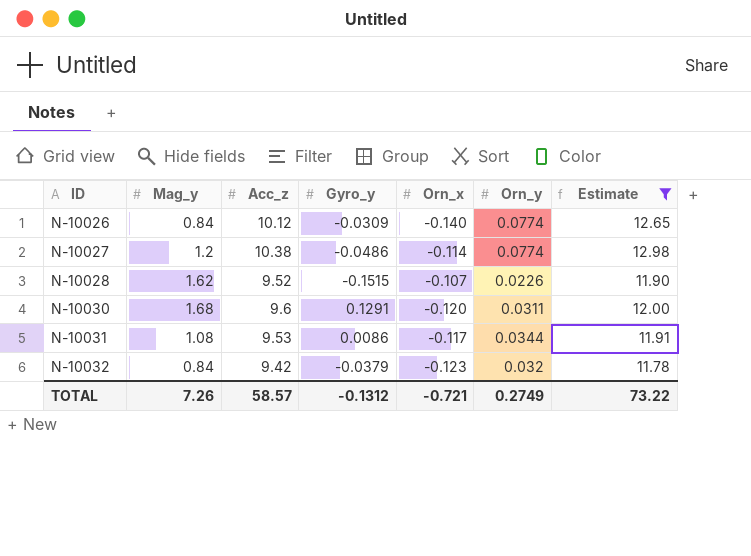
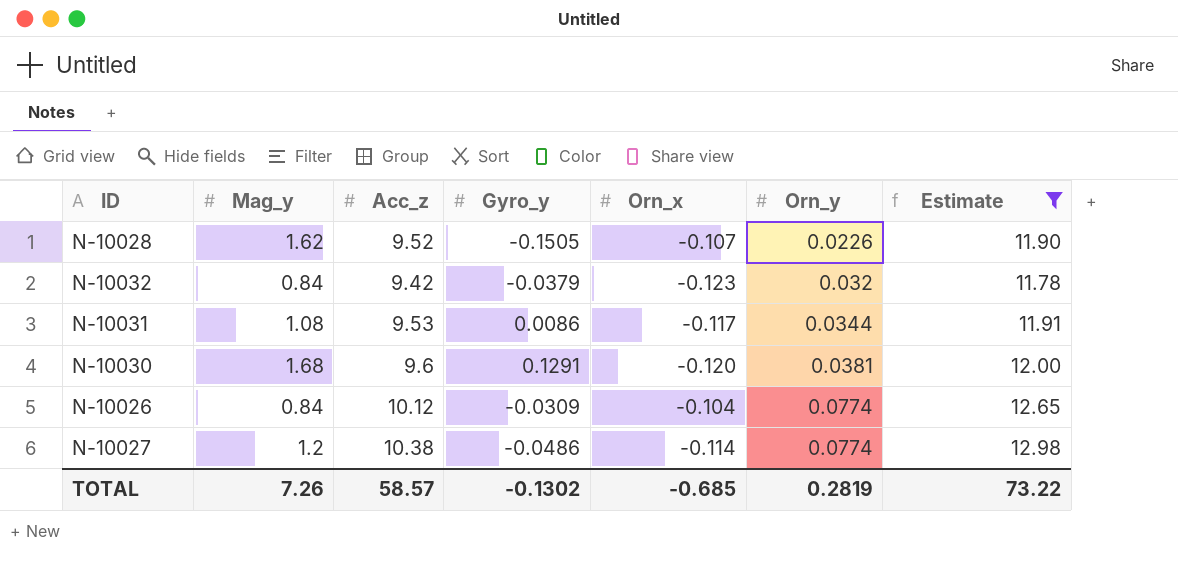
row order: ID ascending -> Orn_y ascending
N-10028 | Gyro_y: -0.1515 -> -0.1505
N-10030 | Orn_y: 0.0311 -> 0.0381
N-10026 | Orn_x: -0.140 -> -0.104
TOTAL | Gyro_y: -0.1312 -> -0.1302
TOTAL | Orn_x: -0.721 -> -0.685
TOTAL | Orn_y: 0.2749 -> 0.2819

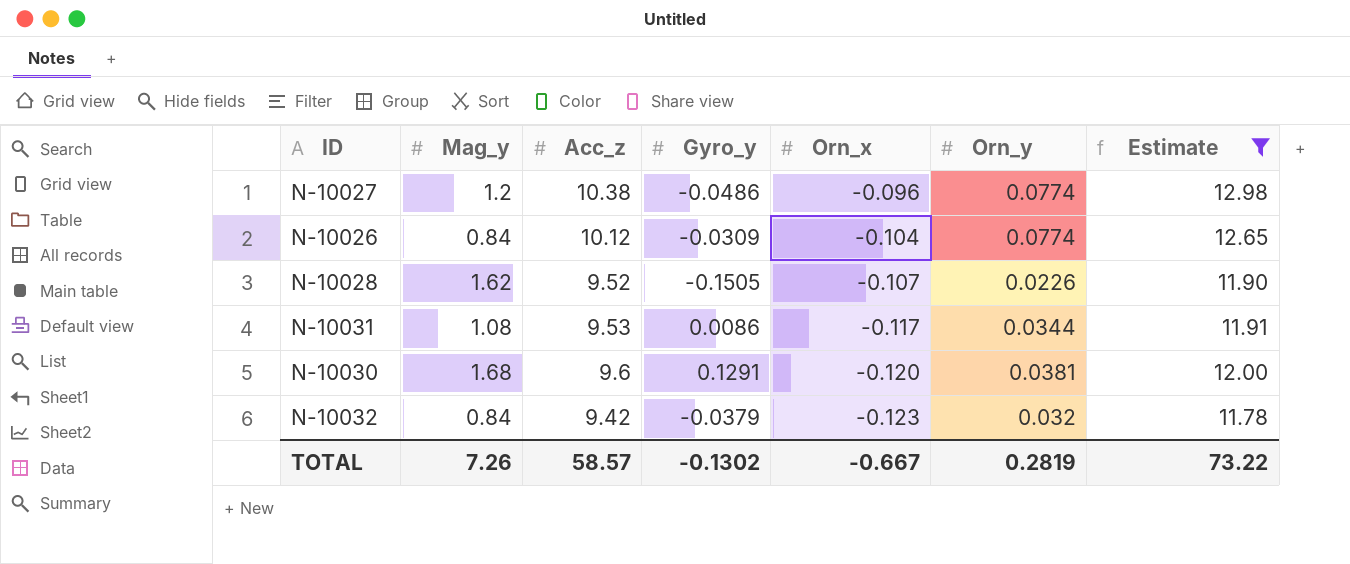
row order: Orn_y ascending -> Orn_x descending
N-10027 | Orn_x: -0.114 -> -0.096
TOTAL | Orn_x: -0.685 -> -0.667

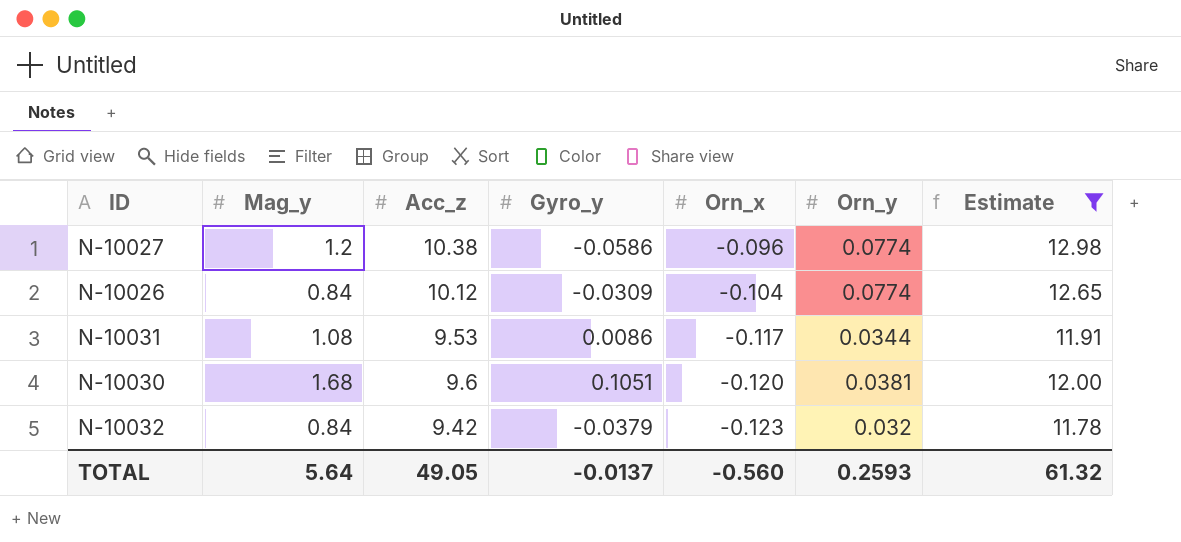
row N-10028: 1.62 | 9.52 | -0.1505 | -0.107 | 0.0226 | 11.90 -> none
N-10027 | Gyro_y: -0.0486 -> -0.0586
N-10030 | Gyro_y: 0.1291 -> 0.1051
TOTAL | Mag_y: 7.26 -> 5.64
TOTAL | Acc_z: 58.57 -> 49.05
TOTAL | Gyro_y: -0.1302 -> -0.0137
TOTAL | Orn_x: -0.667 -> -0.560
TOTAL | Orn_y: 0.2819 -> 0.2593
TOTAL | Estimate: 73.22 -> 61.32

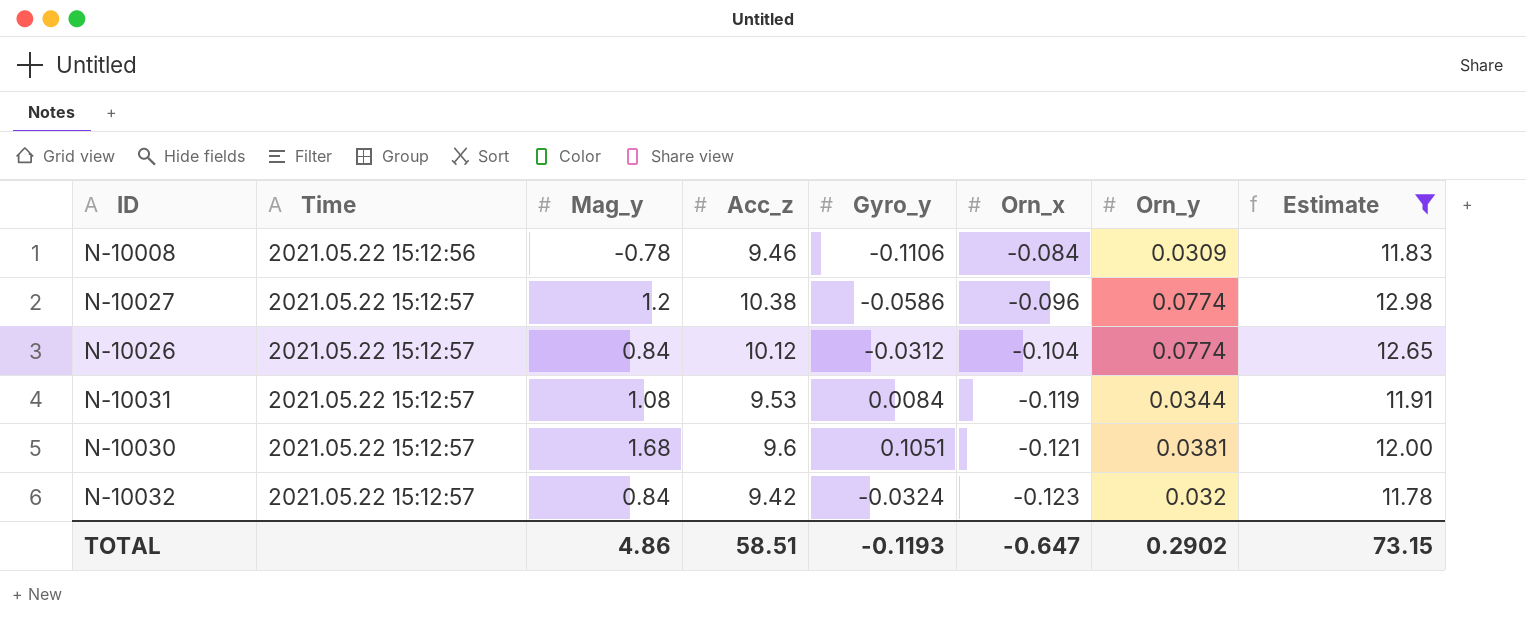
column Time | position: none -> 2
row N-10008: none -> 2021.05.22 15:12:56 | -0.78 | 9.46 | -0.1106 | -0.084 | 0.0309 | 11.83
N-10026 | Gyro_y: -0.0309 -> -0.0312
N-10031 | Gyro_y: 0.0086 -> 0.0084
N-10031 | Orn_x: -0.117 -> -0.119
N-10030 | Orn_x: -0.120 -> -0.121
N-10032 | Gyro_y: -0.0379 -> -0.0324
TOTAL | Mag_y: 5.64 -> 4.86
TOTAL | Acc_z: 49.05 -> 58.51
TOTAL | Gyro_y: -0.0137 -> -0.1193
TOTAL | Orn_x: -0.560 -> -0.647
TOTAL | Orn_y: 0.2593 -> 0.2902
TOTAL | Estimate: 61.32 -> 73.15

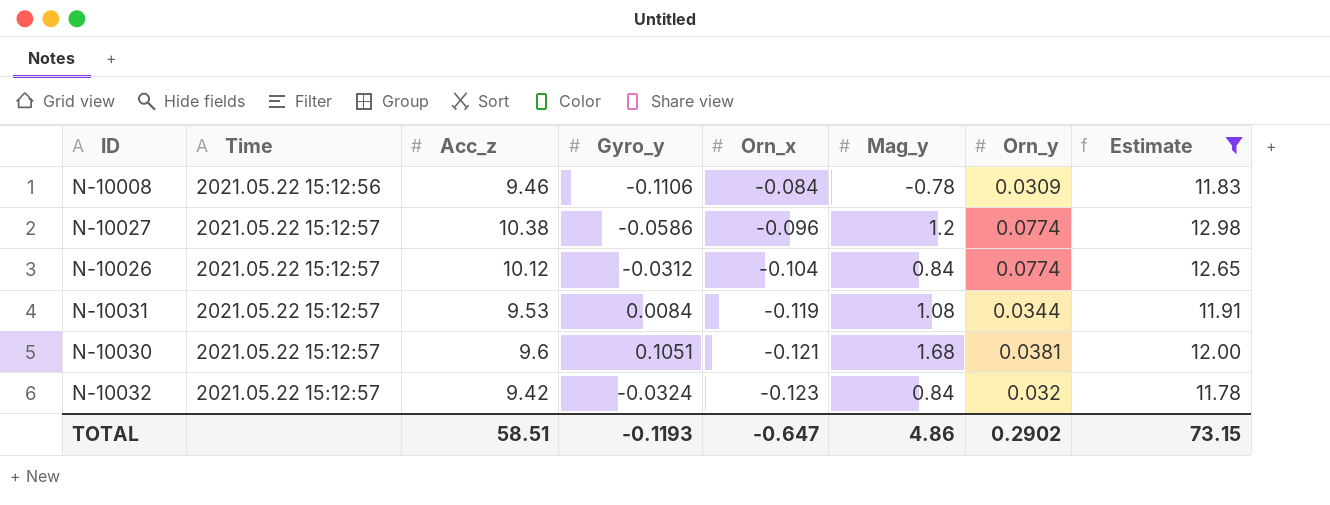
column Mag_y | position: 3 -> 6

